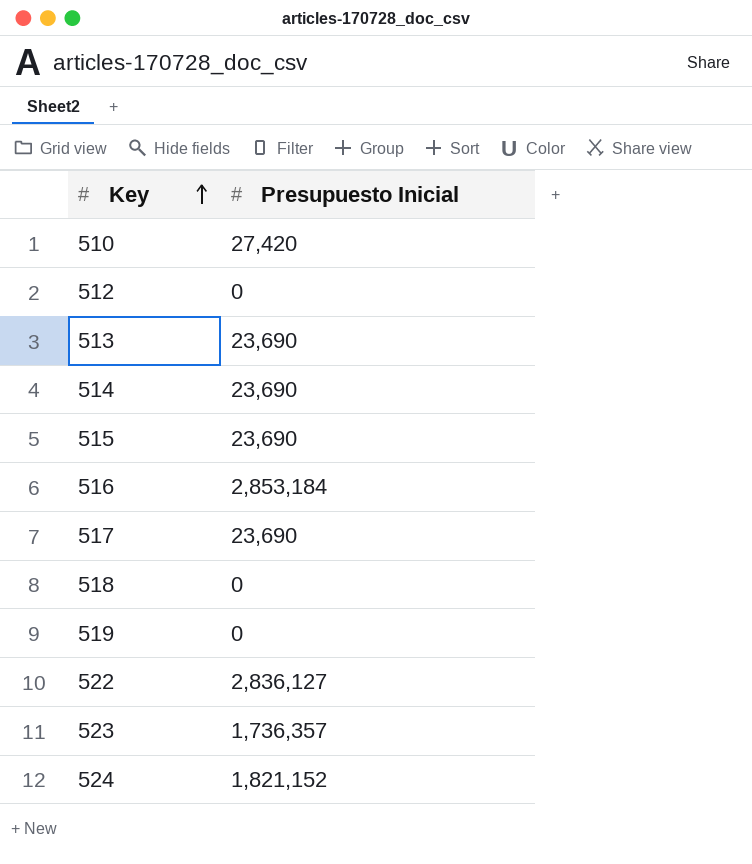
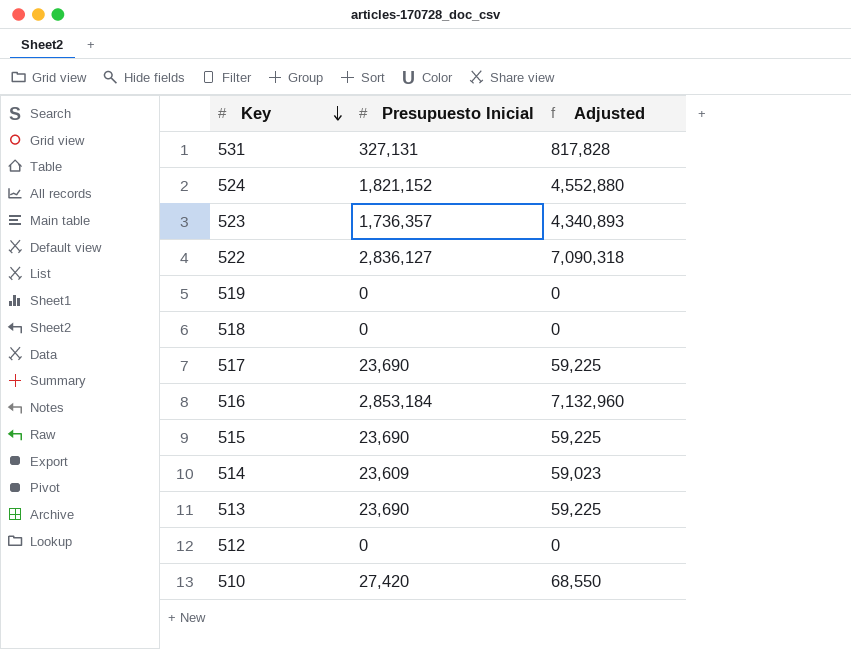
row order: Key ascending -> Key descending
column Adjusted | formula: none -> [Presupuesto Inicial] * 2.5
row 531: none -> 327,131 | 817,828
514 | Presupuesto Inicial: 23,690 -> 23,609

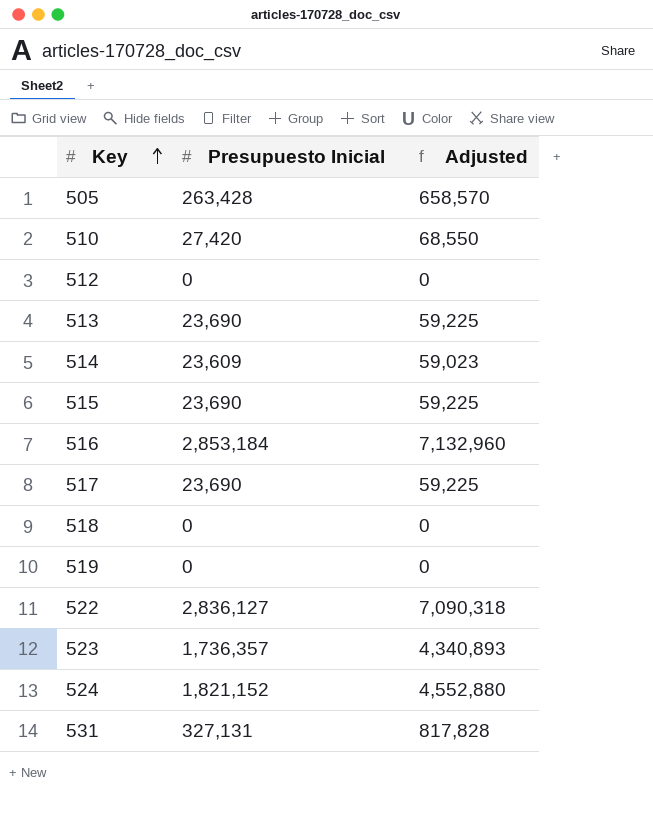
row order: Key descending -> Key ascending
row 505: none -> 263,428 | 658,570

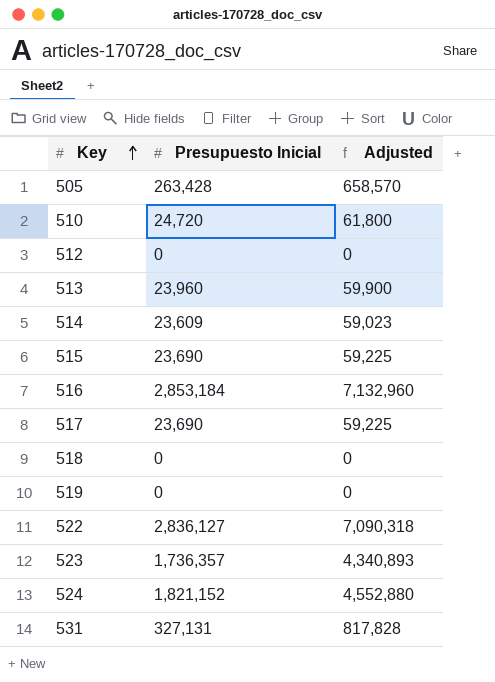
510 | Presupuesto Inicial: 27,420 -> 24,720
510 | Adjusted: 68,550 -> 61,800
513 | Presupuesto Inicial: 23,690 -> 23,960
513 | Adjusted: 59,225 -> 59,900

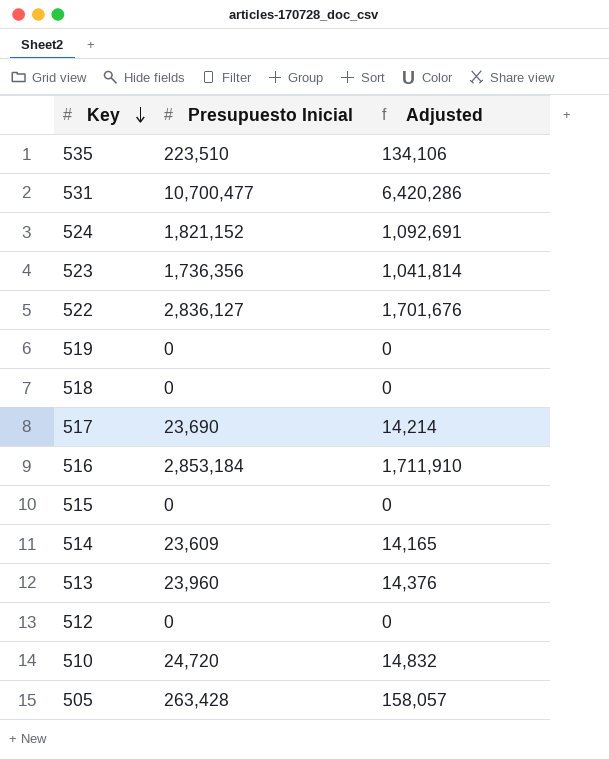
row order: Key ascending -> Key descending
column Adjusted | formula: [Presupuesto Inicial] * 2.5 -> [Presupuesto Inicial] * 0.6
row 535: none -> 223,510 | 134,106
531 | Presupuesto Inicial: 327,131 -> 10,700,477
523 | Presupuesto Inicial: 1,736,357 -> 1,736,356
515 | Presupuesto Inicial: 23,690 -> 0

